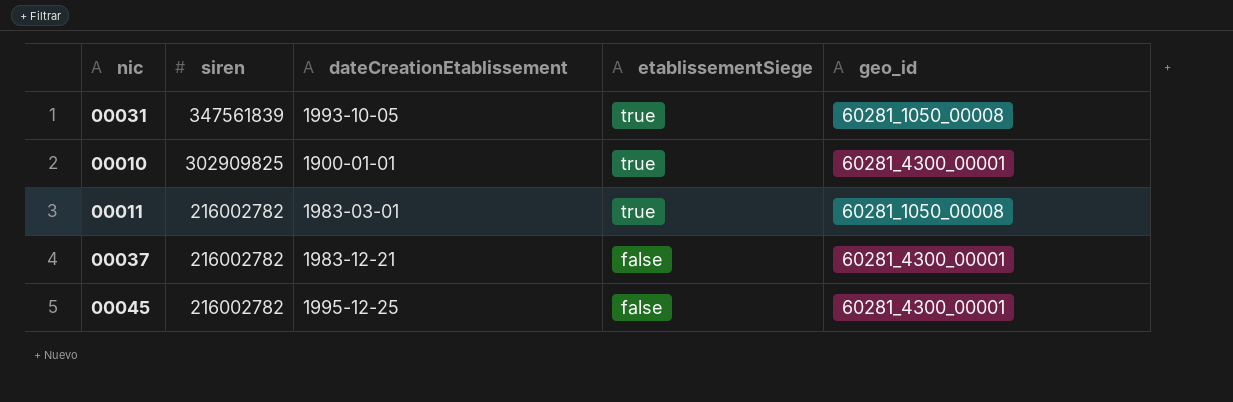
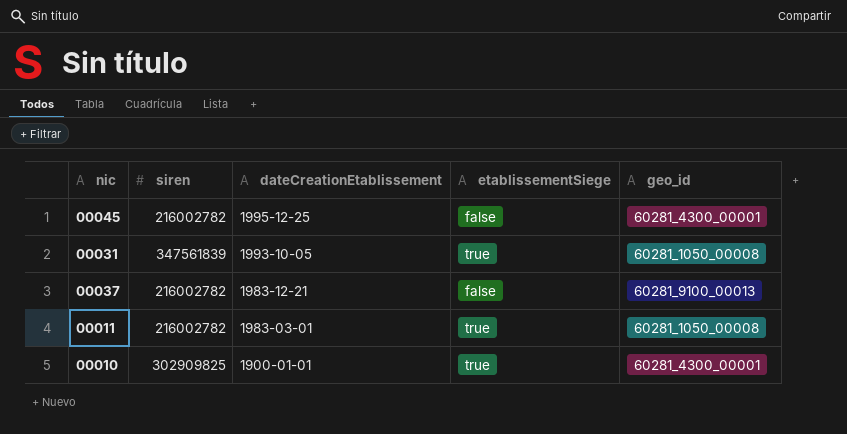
row order: siren descending -> dateCreationEtablissement descending
00037 | geo_id: 60281_4300_00001 -> 60281_9100_00013

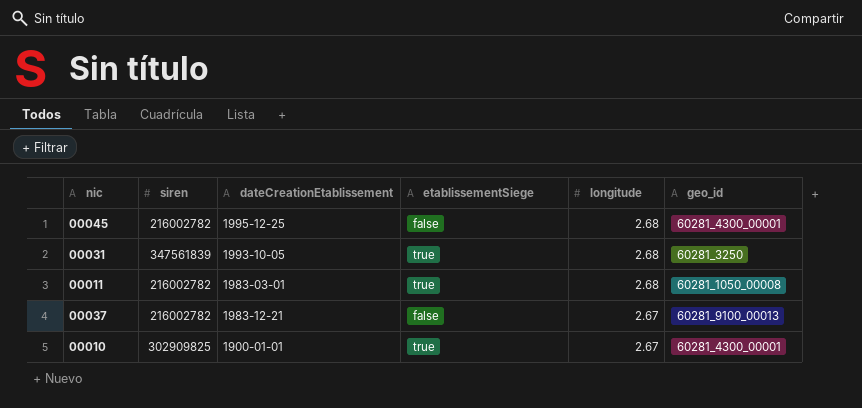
row order: dateCreationEtablissement descending -> longitude descending
column longitude | position: none -> 5
00031 | geo_id: 60281_1050_00008 -> 60281_3250

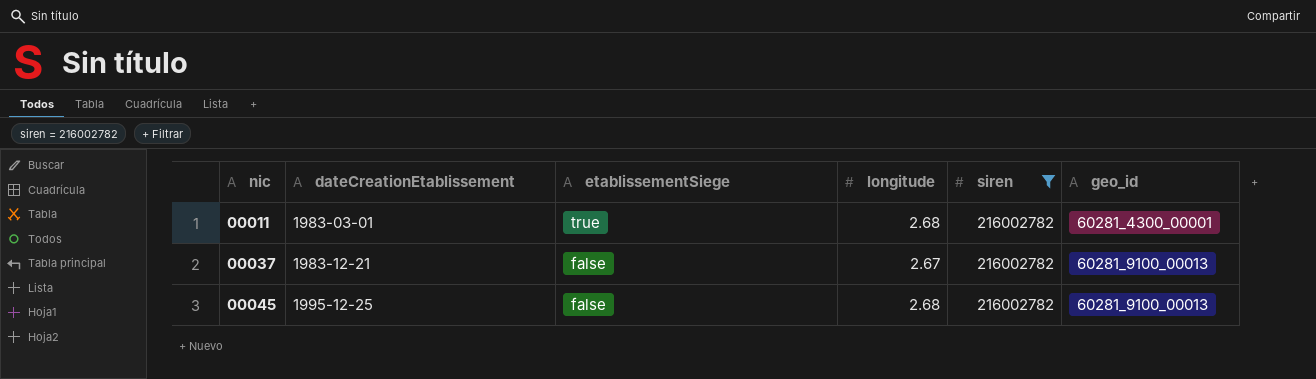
filter: none -> siren = 216002782
row order: longitude descending -> nic ascending
column siren | position: 2 -> 5
00011 | geo_id: 60281_1050_00008 -> 60281_4300_00001
00045 | geo_id: 60281_4300_00001 -> 60281_9100_00013

